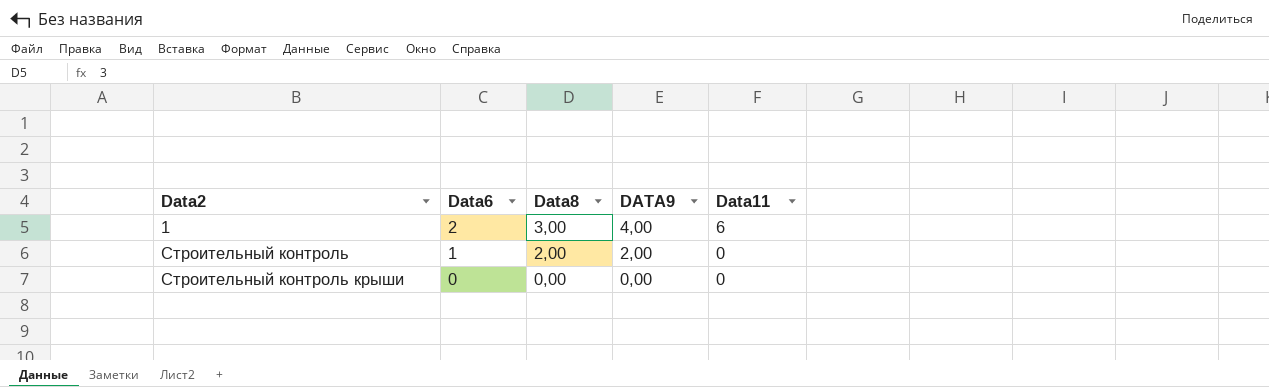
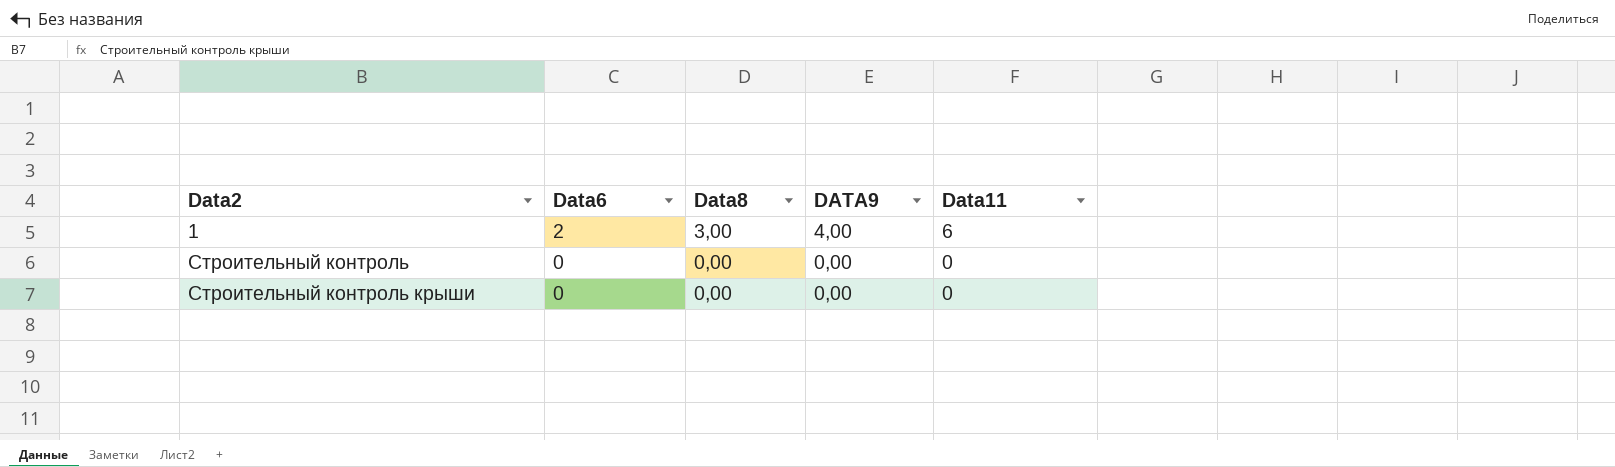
Строительный контроль | Data6: 1 -> 0
Строительный контроль | Data8: 2,00 -> 0,00
Строительный контроль | DATA9: 2,00 -> 0,00

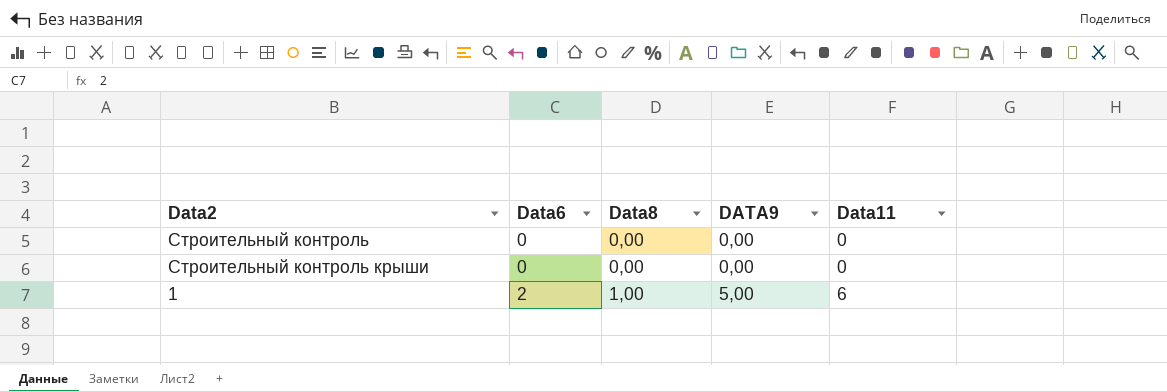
row order: Data2 ascending -> Data6 ascending
1 | Data8: 3,00 -> 1,00
1 | DATA9: 4,00 -> 5,00

